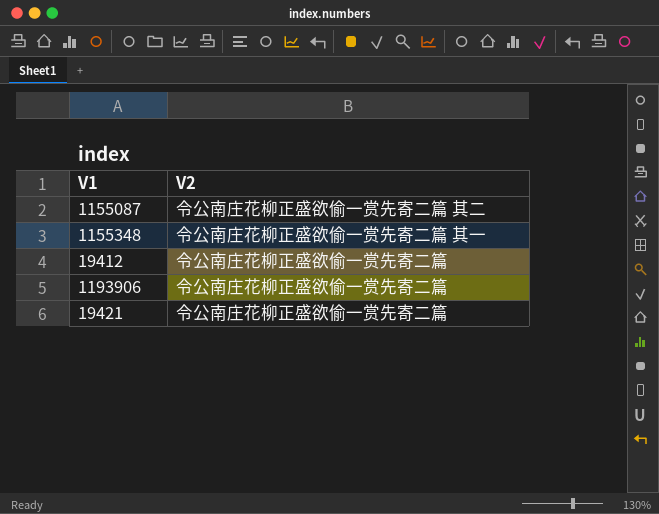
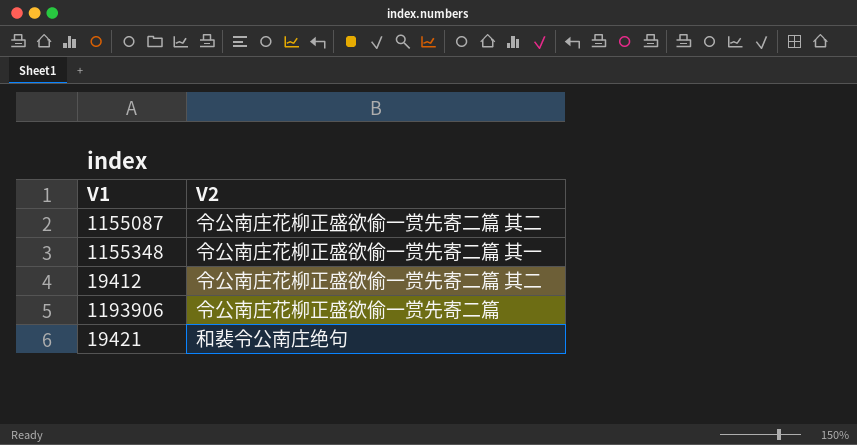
19412 | V2: 令公南庄花柳正盛欲偷一赏先寄二篇 -> 令公南庄花柳正盛欲偷一赏先寄二篇 其二
19421 | V2: 令公南庄花柳正盛欲偷一赏先寄二篇 -> 和裴令公南庄绝句

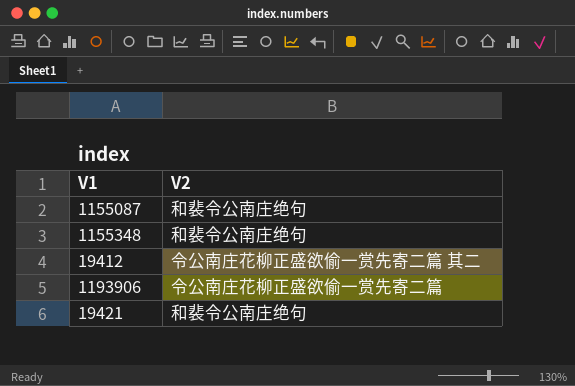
1155087 | V2: 令公南庄花柳正盛欲偷一赏先寄二篇 其二 -> 和裴令公南庄绝句
1155348 | V2: 令公南庄花柳正盛欲偷一赏先寄二篇 其一 -> 和裴令公南庄绝句

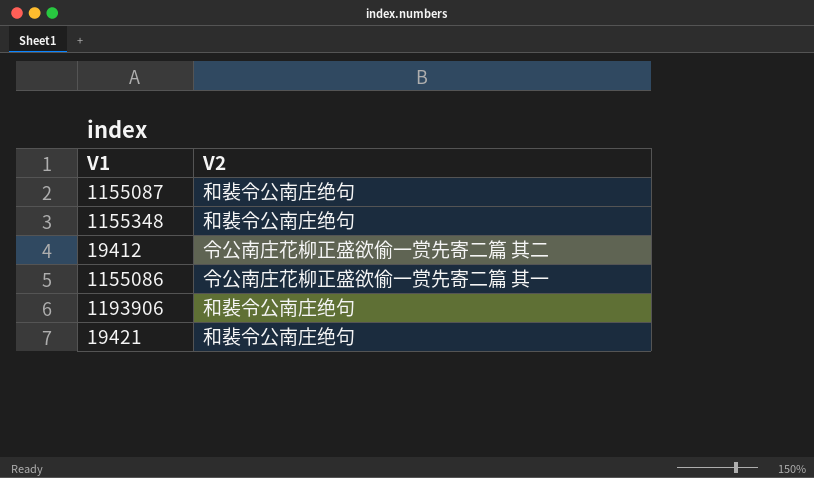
row 1155086: none -> 令公南庄花柳正盛欲偷一赏先寄二篇 其一
1193906 | V2: 令公南庄花柳正盛欲偷一赏先寄二篇 -> 和裴令公南庄绝句

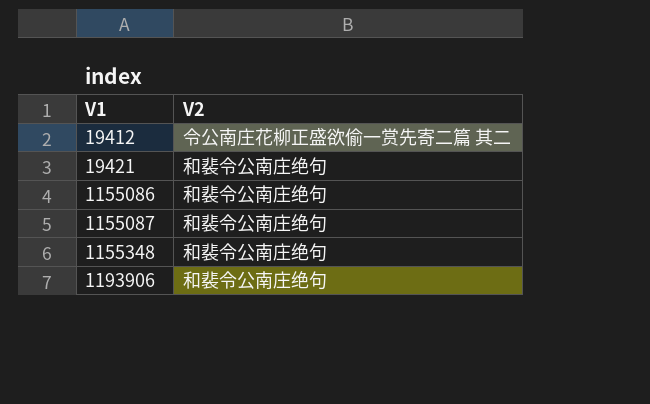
row order: none -> V1 ascending
1155086 | V2: 令公南庄花柳正盛欲偷一赏先寄二篇 其一 -> 和裴令公南庄绝句

